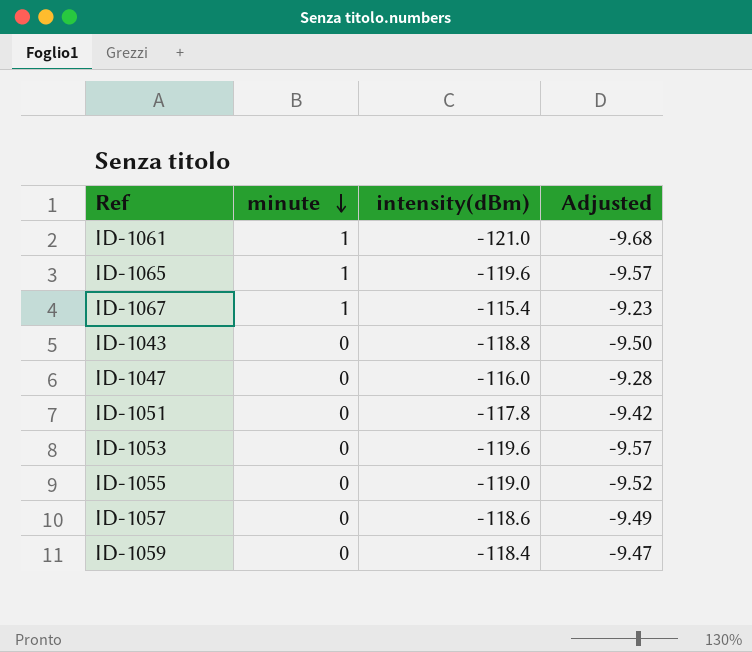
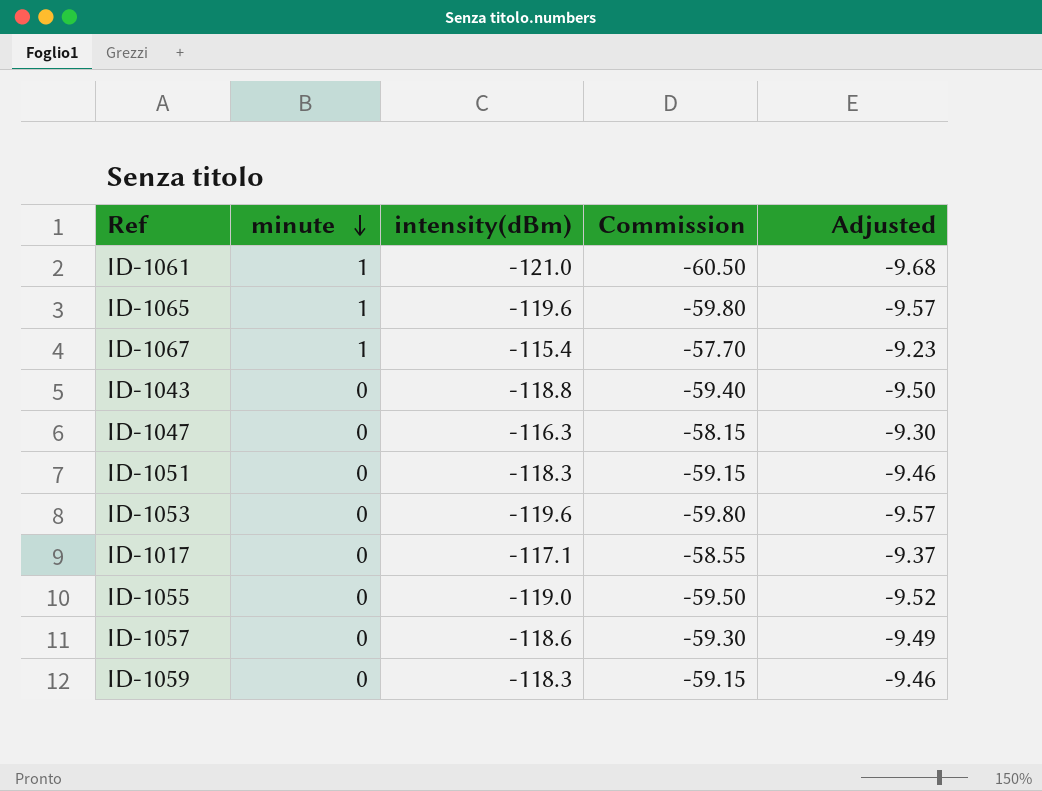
column Commission | formula: none -> [intensity(dBm)] * 0.5
ID-1047 | intensity(dBm): -116.0 -> -116.3
ID-1047 | Adjusted: -9.28 -> -9.30
ID-1051 | intensity(dBm): -117.8 -> -118.3
ID-1051 | Adjusted: -9.42 -> -9.46
row ID-1017: none -> 0 | -117.1 | -58.55 | -9.37
ID-1059 | intensity(dBm): -118.4 -> -118.3
ID-1059 | Adjusted: -9.47 -> -9.46

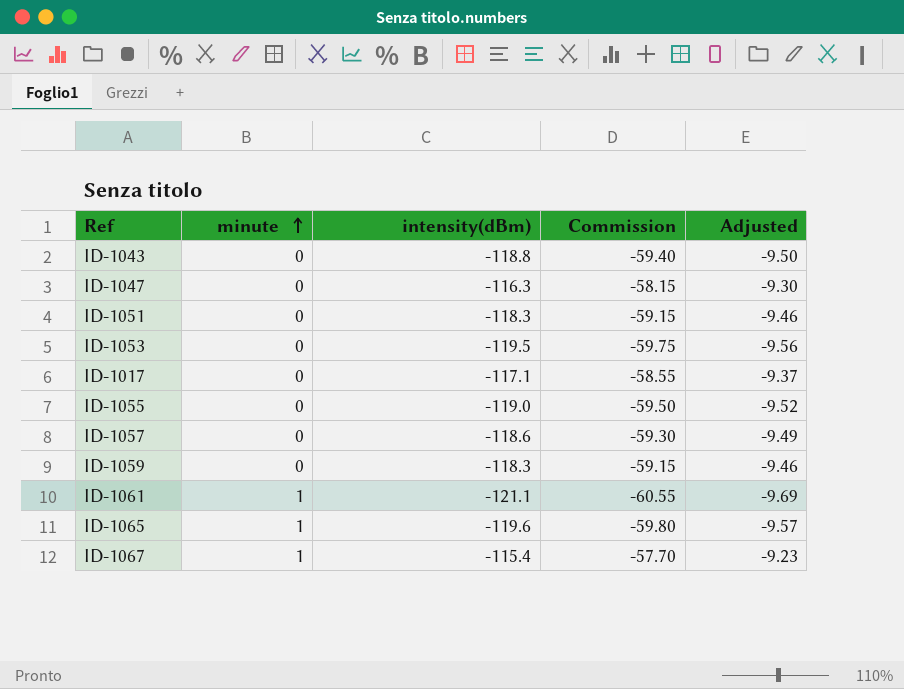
row order: minute descending -> minute ascending
ID-1053 | intensity(dBm): -119.6 -> -119.5
ID-1053 | Commission: -59.80 -> -59.75
ID-1053 | Adjusted: -9.57 -> -9.56
ID-1061 | intensity(dBm): -121.0 -> -121.1
ID-1061 | Commission: -60.50 -> -60.55
ID-1061 | Adjusted: -9.68 -> -9.69

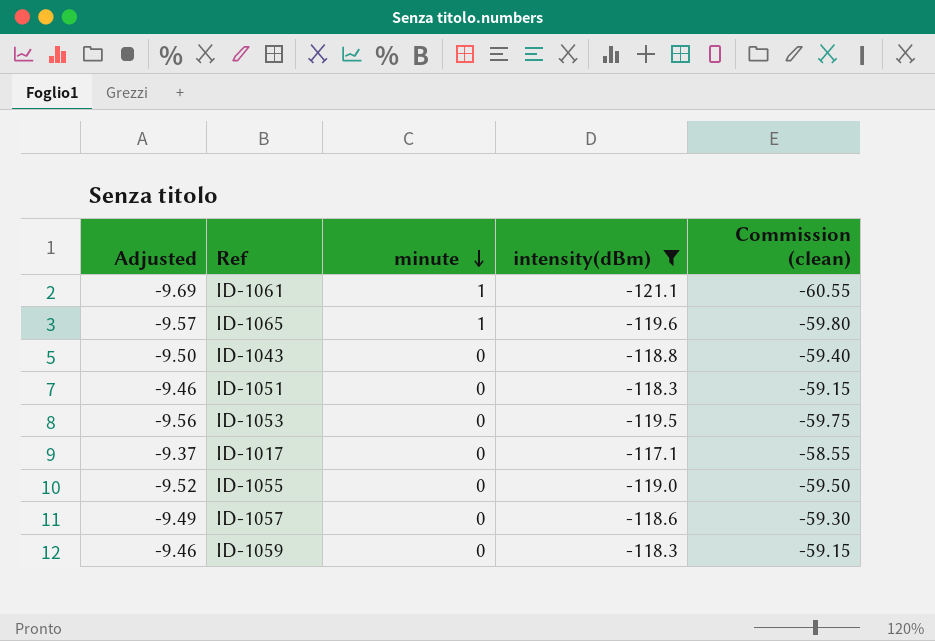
filter: none -> intensity(dBm) <= -117.1
row order: minute ascending -> minute descending
column Adjusted | position: 5 -> 1
column name: Commission -> Commission (clean)

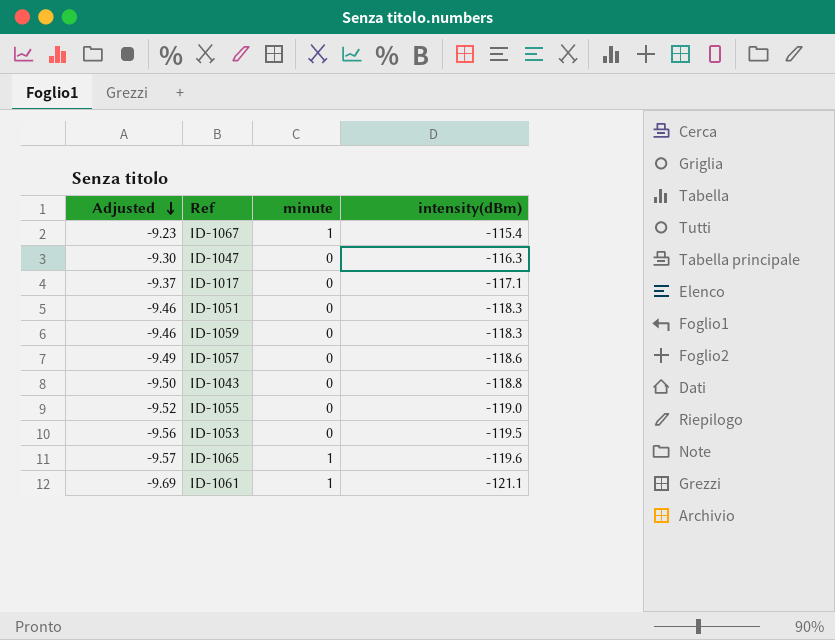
filter: intensity(dBm) <= -117.1 -> none
row order: minute descending -> Adjusted descending
column Commission (clean) | formula: [intensity(dBm)] * 0.5 -> none

